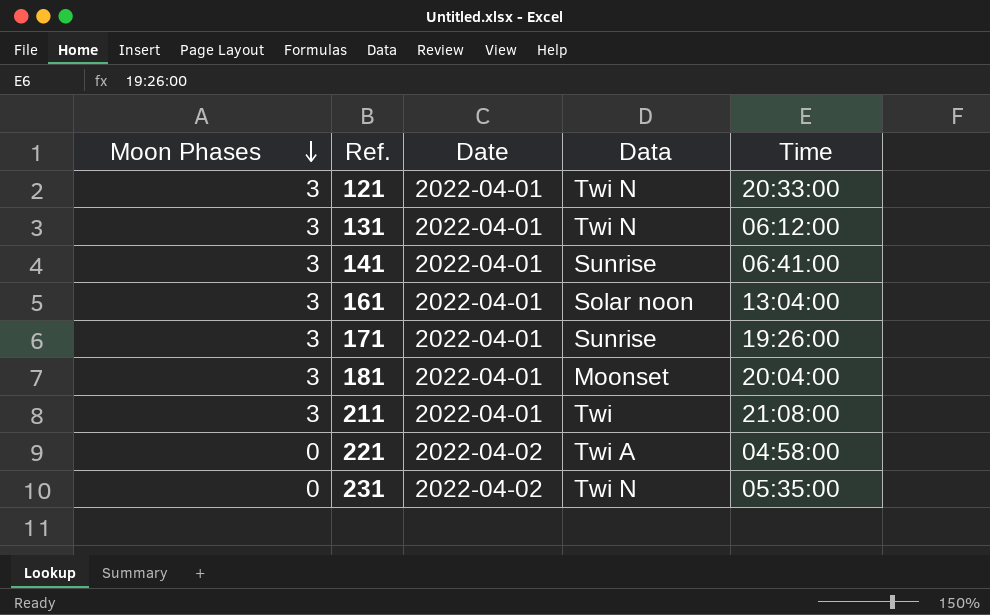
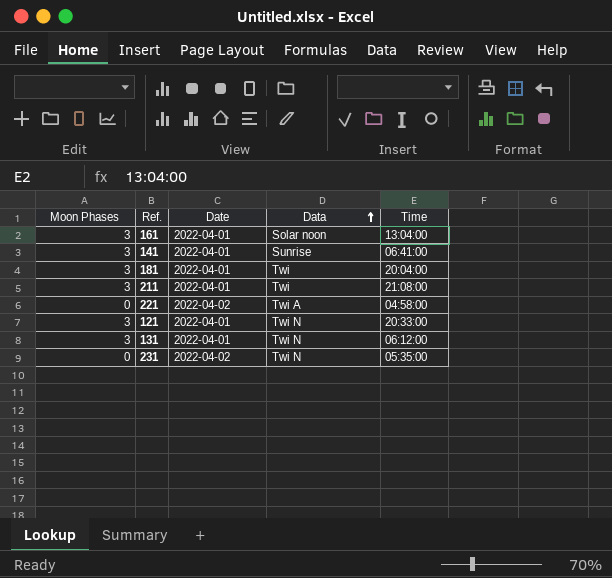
row order: Moon Phases descending -> Data ascending
row 171: 3 | 2022-04-01 | Sunrise | 19:26:00 -> none
181 | Data: Moonset -> Twi

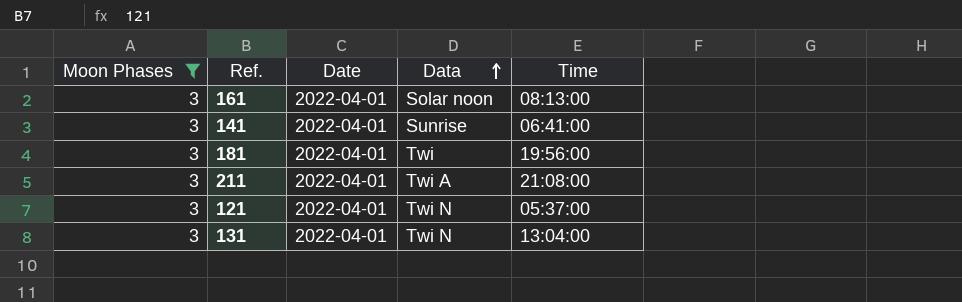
filter: none -> Moon Phases = 3
161 | Time: 13:04:00 -> 08:13:00
181 | Time: 20:04:00 -> 19:56:00
211 | Data: Twi -> Twi A
121 | Time: 20:33:00 -> 05:37:00
131 | Time: 06:12:00 -> 13:04:00

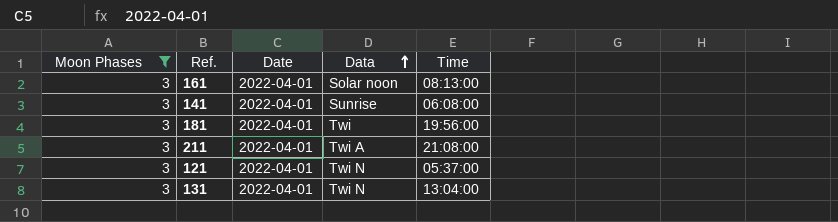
141 | Time: 06:41:00 -> 06:08:00

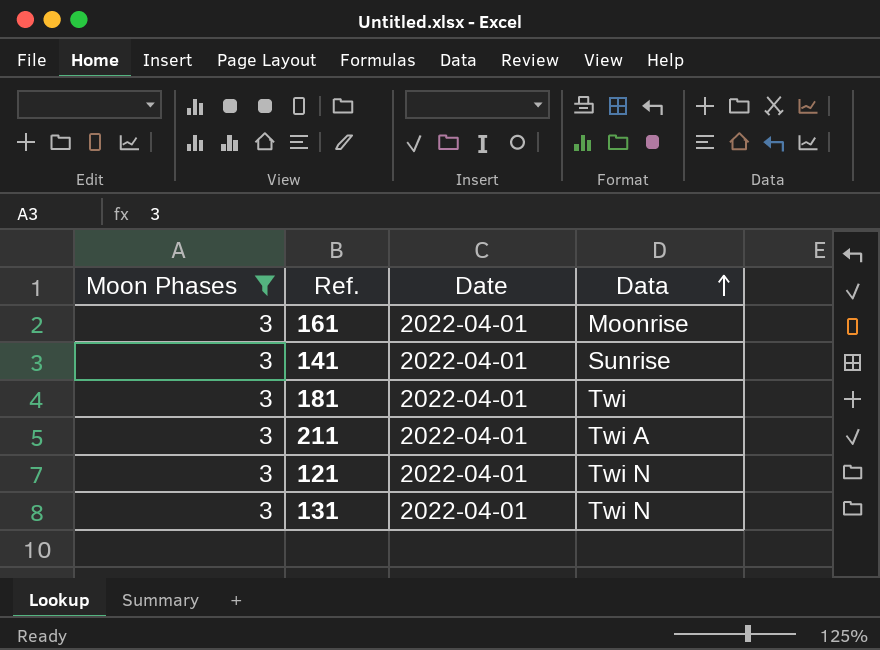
column Time | position: 5 -> none
161 | Data: Solar noon -> Moonrise

